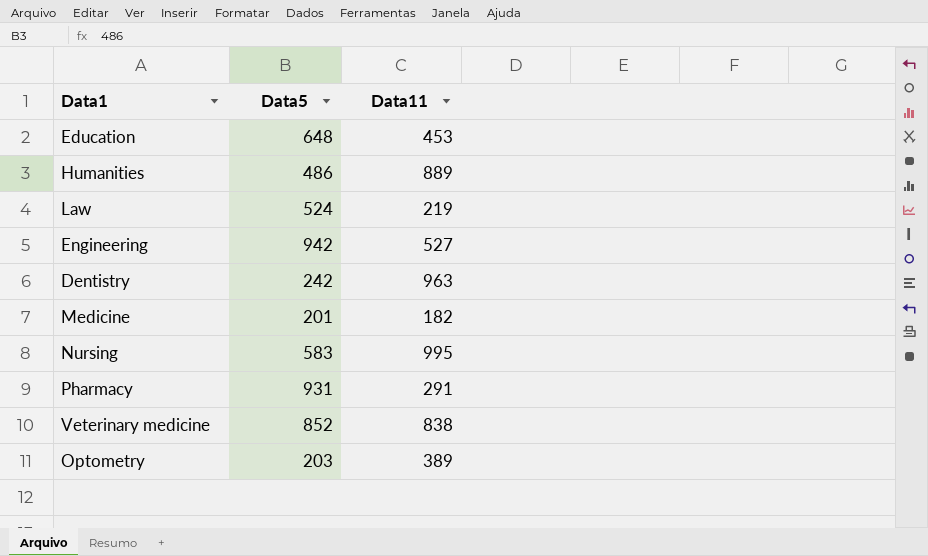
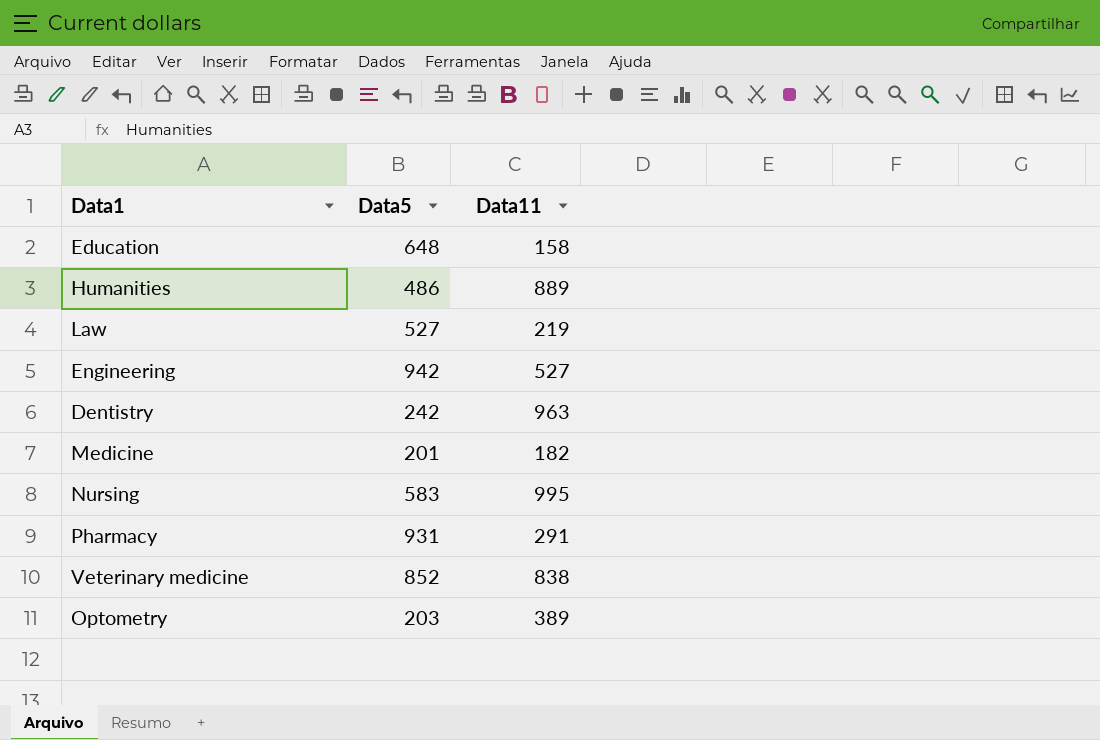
Education | Data11: 453 -> 158
Law | Data5: 524 -> 527

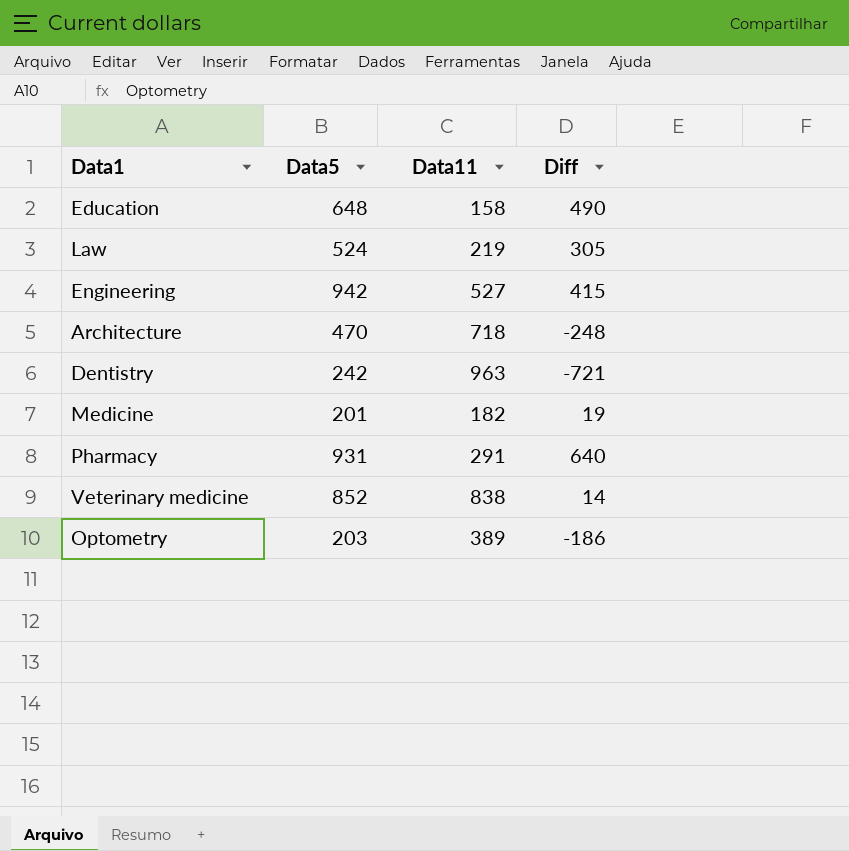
column Diff | formula: none -> [Data5] - [Data11]
row Humanities: 486 | 889 -> none
row Nursing: 583 | 995 -> none
Law | Data5: 527 -> 524
row Architecture: none -> 470 | 718 | -248

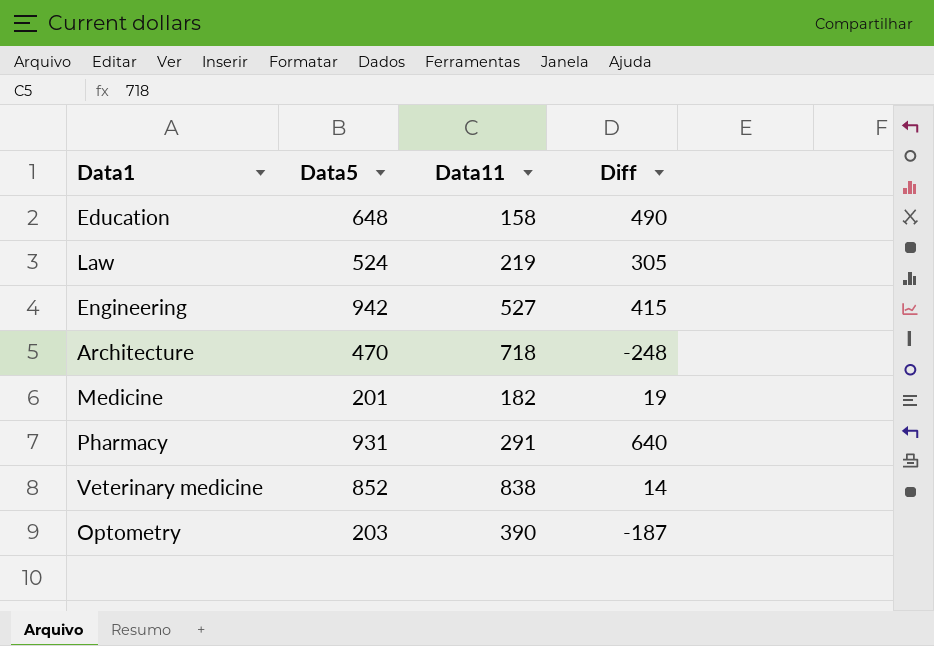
row Dentistry: 242 | 963 | -721 -> none
Optometry | Data11: 389 -> 390
Optometry | Diff: -186 -> -187

